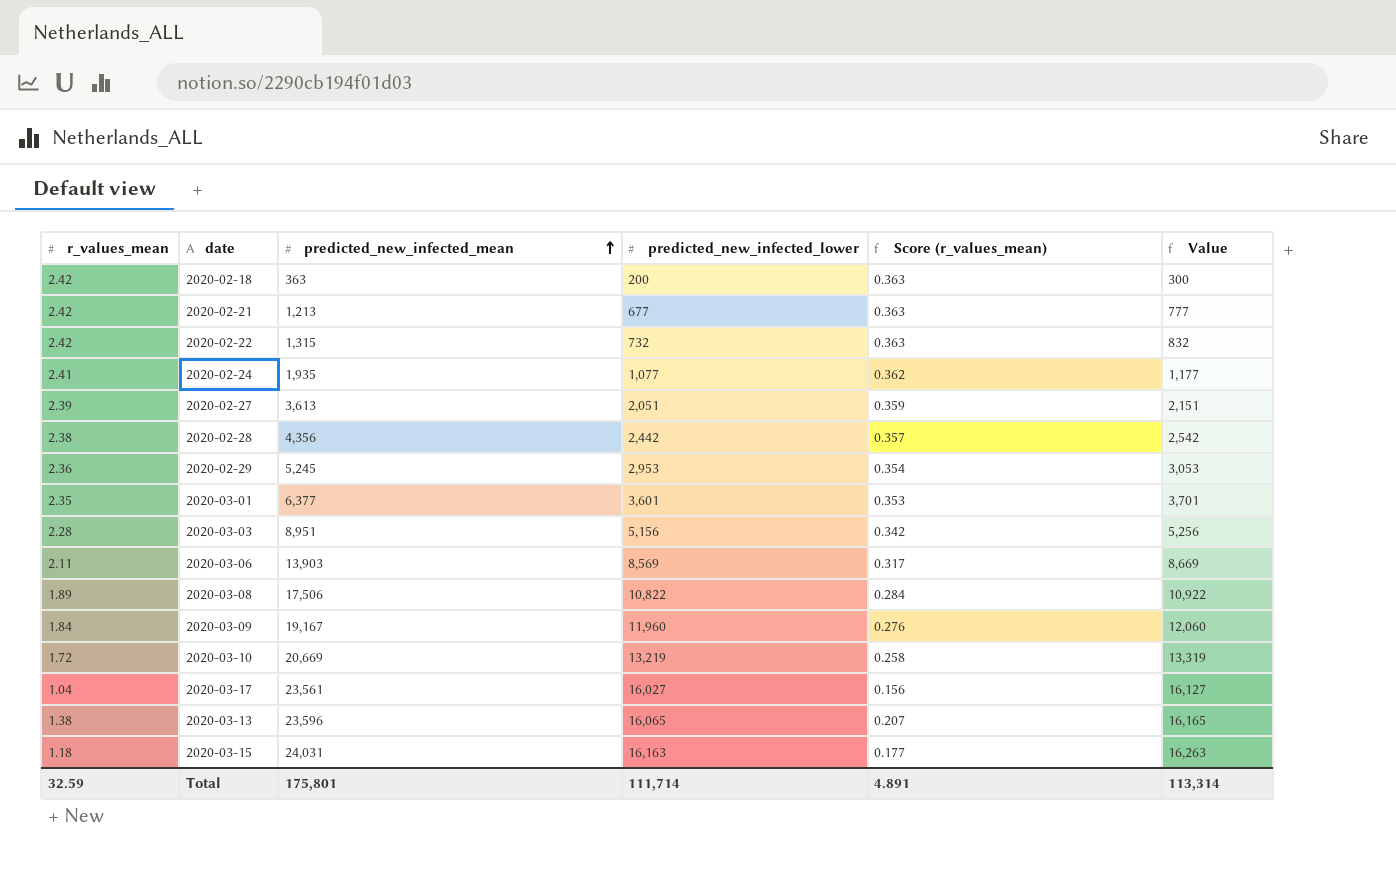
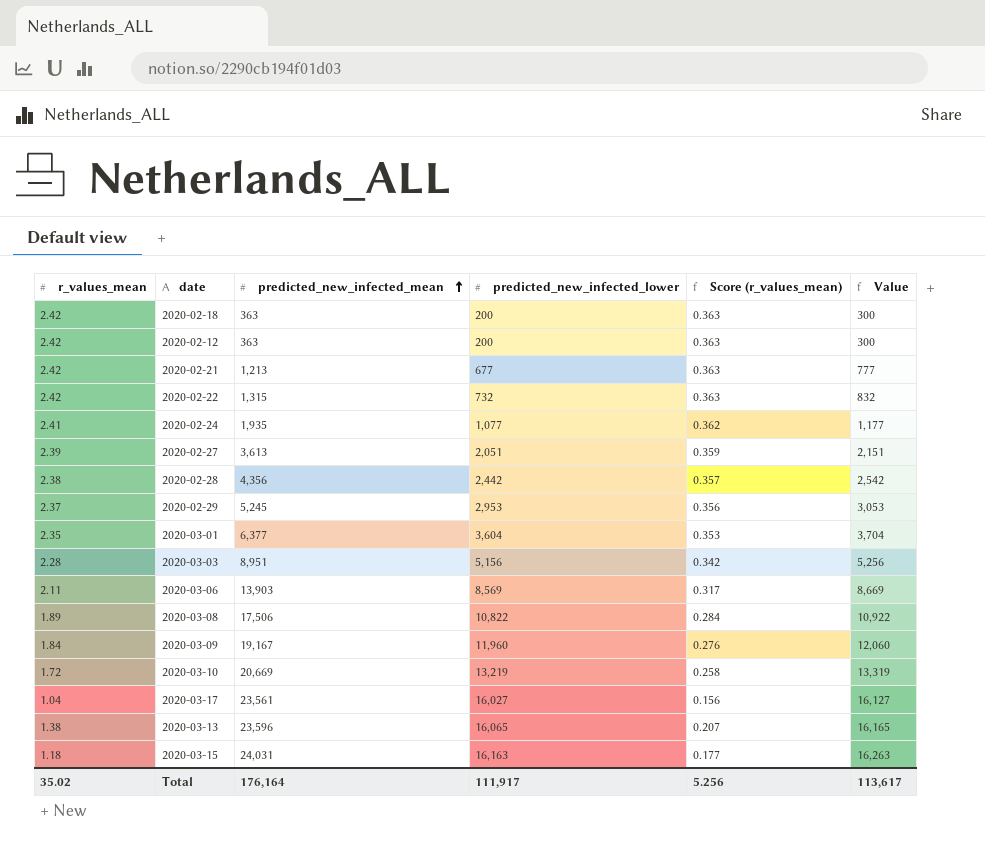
row 2020-02-12: none -> 2.42 | 363 | 200 | 0.363 | 300
2020-02-29 | r_values_mean: 2.36 -> 2.37
2020-02-29 | Score (r_values_mean): 0.354 -> 0.356
2020-03-01 | predicted_new_infected_lower: 3,601 -> 3,604
2020-03-01 | Value: 3,701 -> 3,704
Total | r_values_mean: 32.59 -> 35.02
Total | predicted_new_infected_mean: 175,801 -> 176,164
Total | predicted_new_infected_lower: 111,714 -> 111,917
Total | Score (r_values_mean): 4.891 -> 5.256
Total | Value: 113,314 -> 113,617

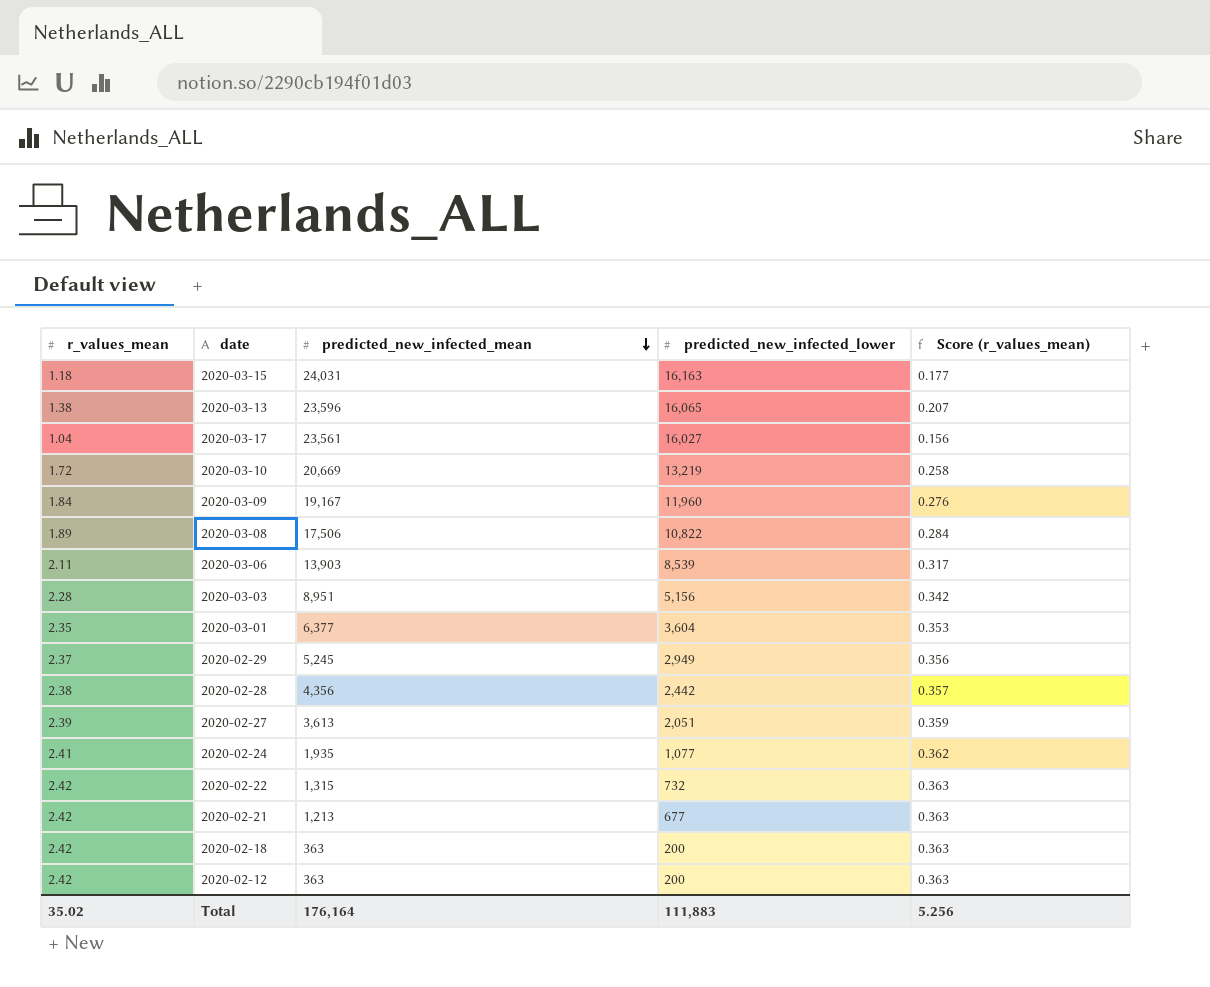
row order: predicted_new_infected_mean ascending -> predicted_new_infected_mean descending
column Value | formula: [predicted_new_infected_lower] + 100 -> none
2020-03-06 | predicted_new_infected_lower: 8,569 -> 8,539
2020-02-29 | predicted_new_infected_lower: 2,953 -> 2,949
Total | predicted_new_infected_lower: 111,917 -> 111,883

